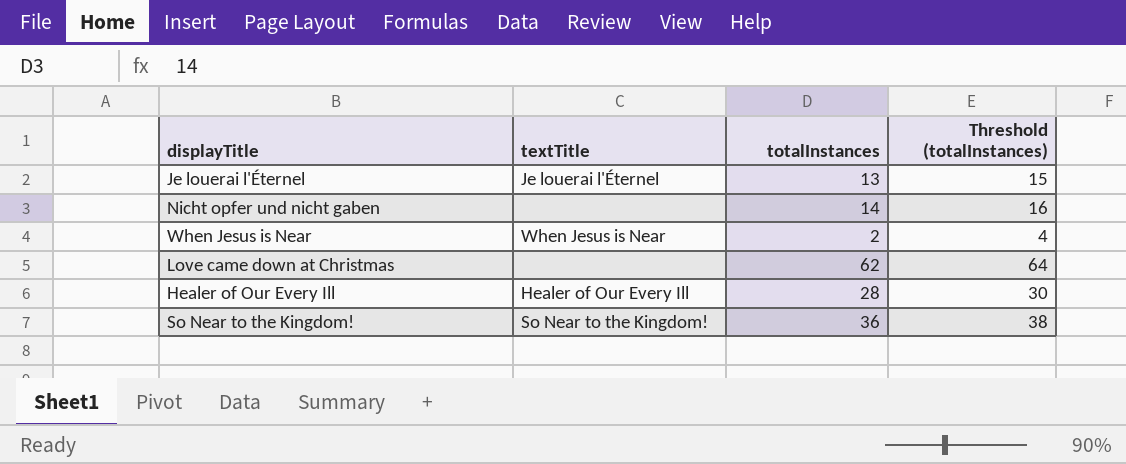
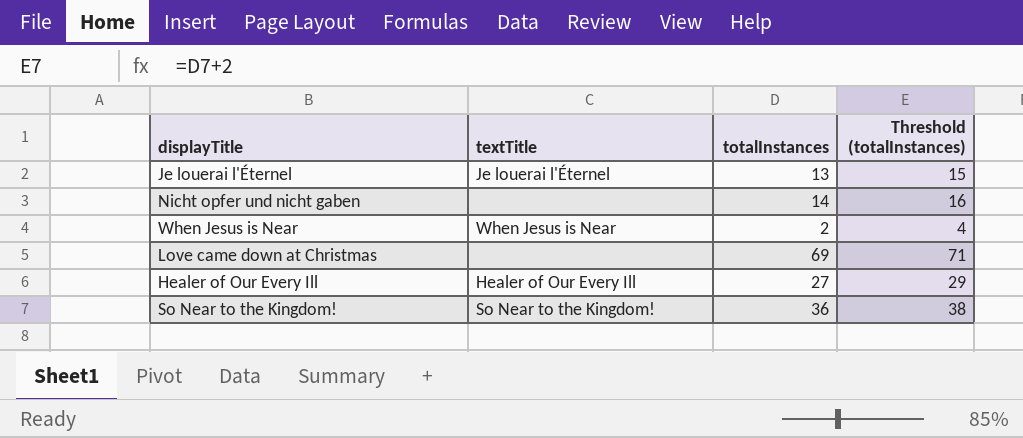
Love came down at Christmas | totalInstances: 62 -> 69
Love came down at Christmas | Threshold (totalInstances): 64 -> 71
Healer of Our Every Ill | totalInstances: 28 -> 27
Healer of Our Every Ill | Threshold (totalInstances): 30 -> 29

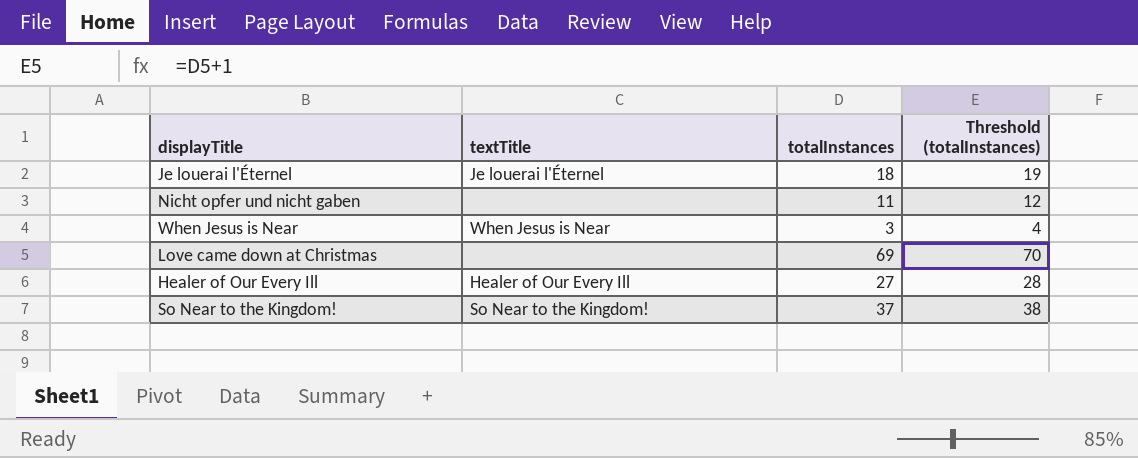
column Threshold (totalInstances) | formula: [totalInstances] + 2 -> [totalInstances] + 1
Je louerai l'Éternel | totalInstances: 13 -> 18
Nicht opfer und nicht gaben | totalInstances: 14 -> 11
When Jesus is Near | totalInstances: 2 -> 3
So Near to the Kingdom! | totalInstances: 36 -> 37

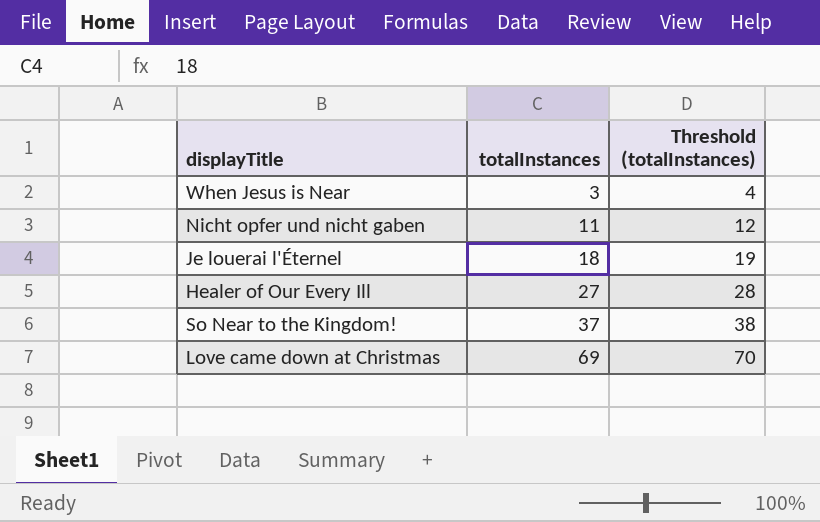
row order: none -> totalInstances ascending
column textTitle | position: 2 -> none

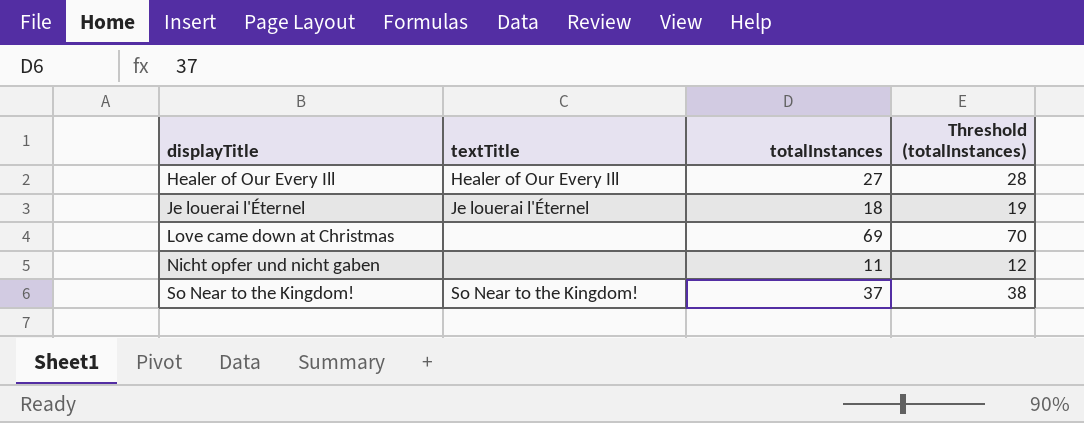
row order: totalInstances ascending -> displayTitle ascending
column textTitle | position: none -> 2
row When Jesus is Near: 3 | 4 -> none

